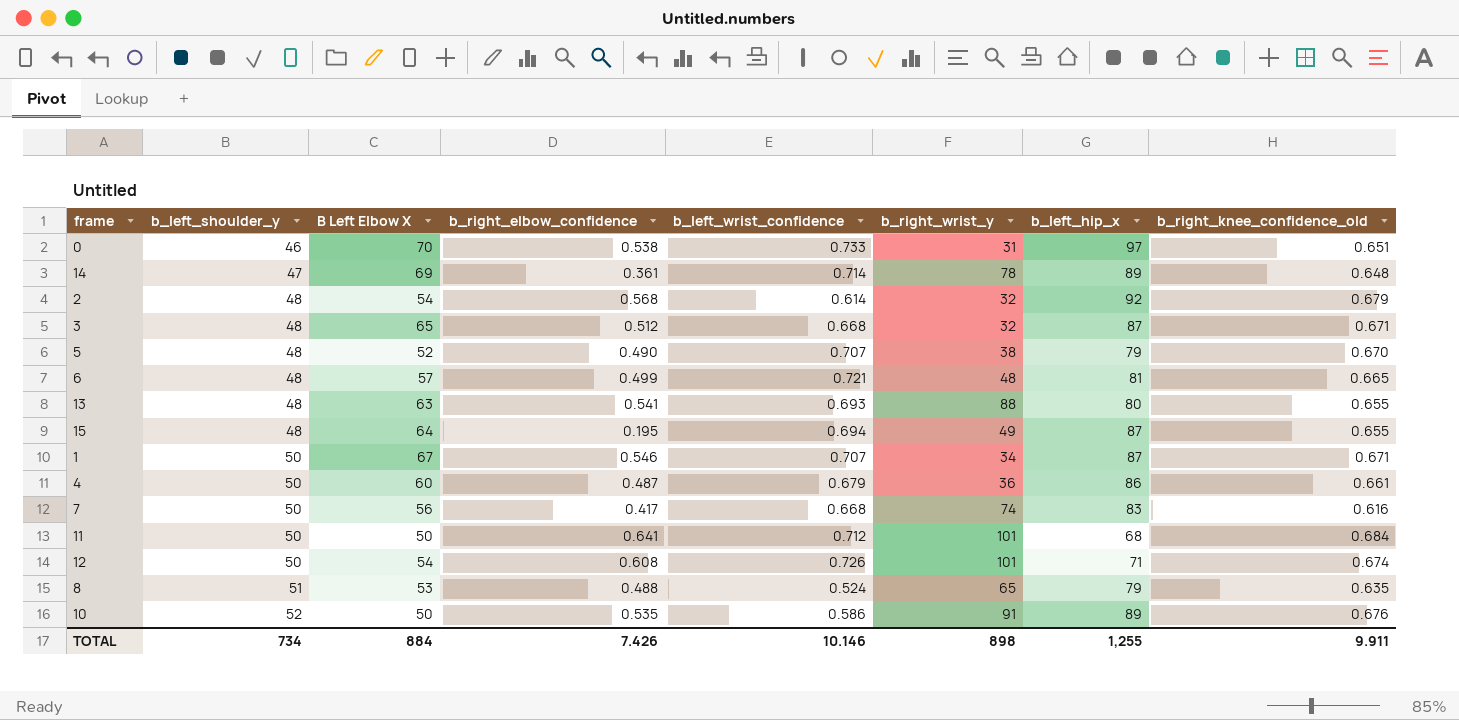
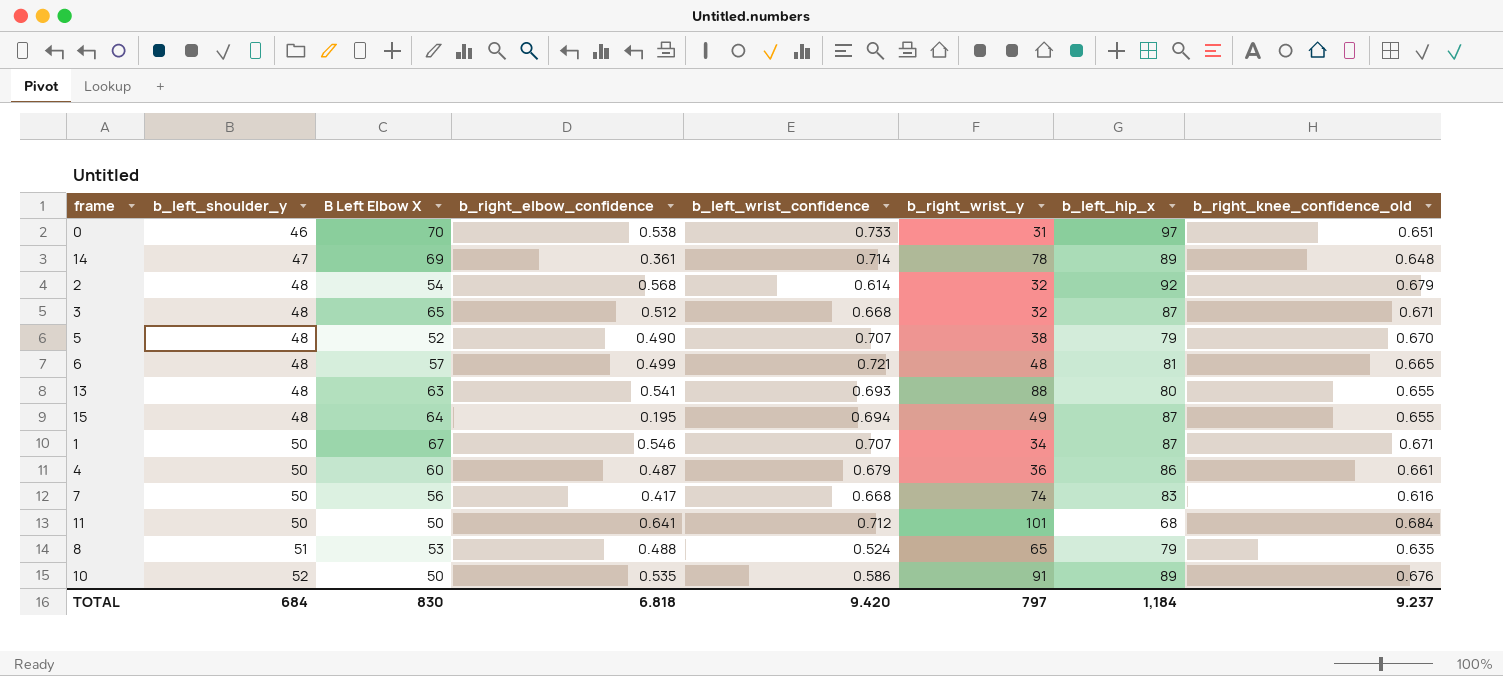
row 12: 50 | 54 | 0.608 | 0.726 | 101 | 71 | 0.674 -> none
TOTAL | b_left_shoulder_y: 734 -> 684
TOTAL | B Left Elbow X: 884 -> 830
TOTAL | b_right_elbow_confidence: 7.426 -> 6.818
TOTAL | b_left_wrist_confidence: 10.146 -> 9.420
TOTAL | b_right_wrist_y: 898 -> 797
TOTAL | b_left_hip_x: 1,255 -> 1,184
TOTAL | b_right_knee_confidence_old: 9.911 -> 9.237

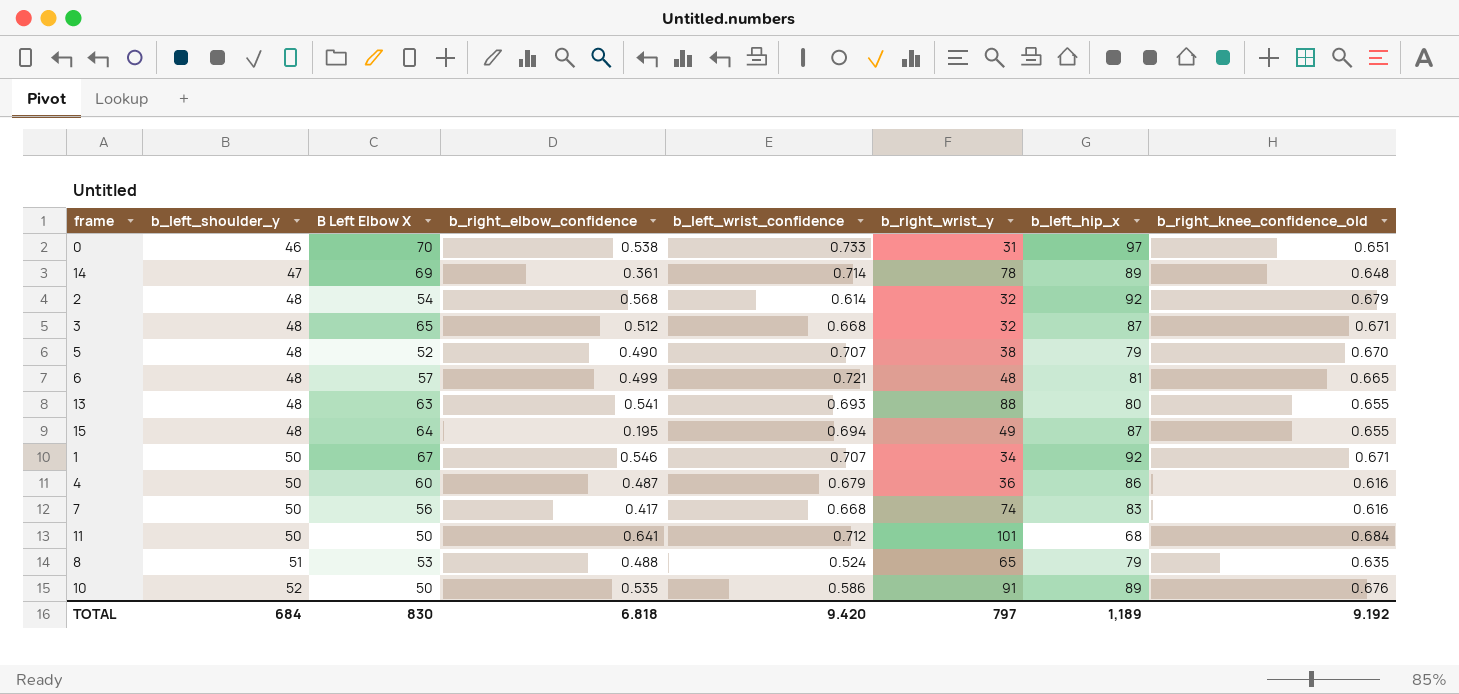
1 | b_left_hip_x: 87 -> 92
4 | b_right_knee_confidence_old: 0.661 -> 0.616
TOTAL | b_left_hip_x: 1,184 -> 1,189
TOTAL | b_right_knee_confidence_old: 9.237 -> 9.192

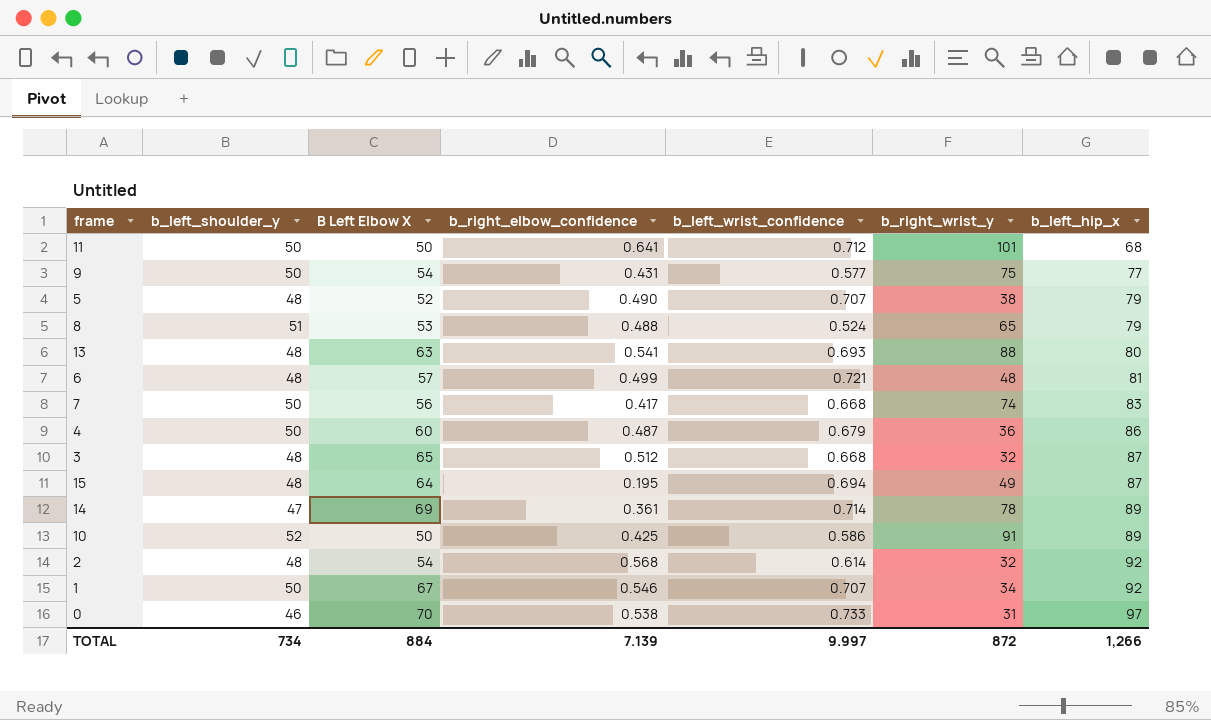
row order: b_left_shoulder_y ascending -> b_left_hip_x ascending
column b_right_knee_confidence_old | position: 8 -> none
row 9: none -> 50 | 54 | 0.431 | 0.577 | 75 | 77
10 | b_right_elbow_confidence: 0.535 -> 0.425
TOTAL | b_left_shoulder_y: 684 -> 734
TOTAL | B Left Elbow X: 830 -> 884
TOTAL | b_right_elbow_confidence: 6.818 -> 7.139
TOTAL | b_left_wrist_confidence: 9.420 -> 9.997
TOTAL | b_right_wrist_y: 797 -> 872
TOTAL | b_left_hip_x: 1,189 -> 1,266

